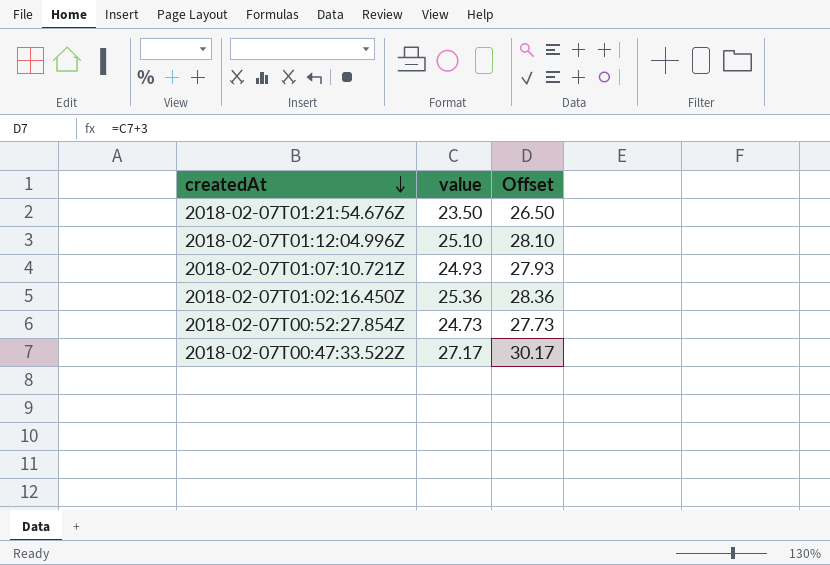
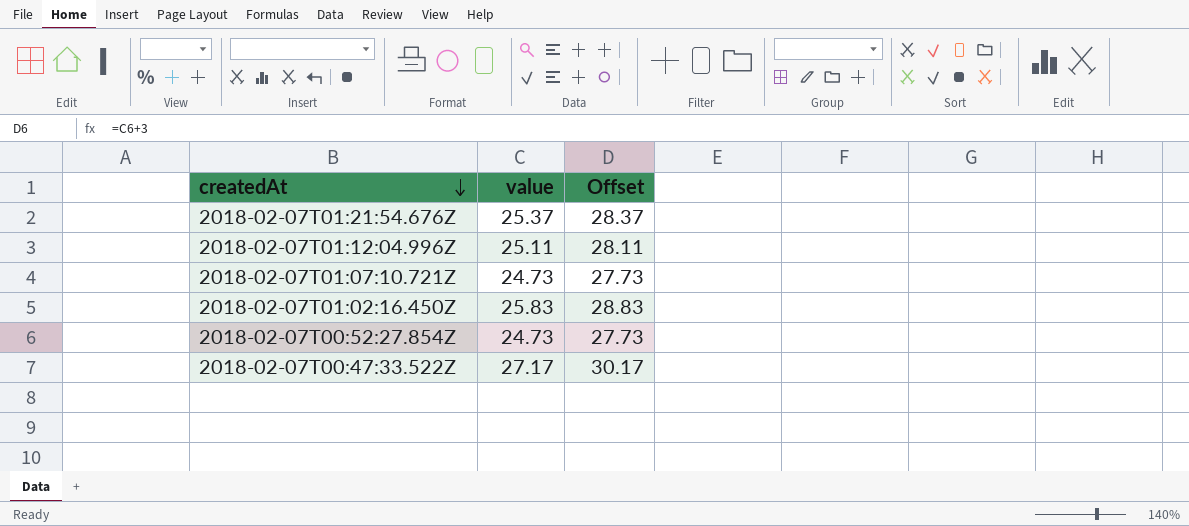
2018-02-07T01:21:54.676Z | value: 23.50 -> 25.37
2018-02-07T01:21:54.676Z | Offset: 26.50 -> 28.37
2018-02-07T01:12:04.996Z | value: 25.10 -> 25.11
2018-02-07T01:12:04.996Z | Offset: 28.10 -> 28.11
2018-02-07T01:07:10.721Z | value: 24.93 -> 24.73
2018-02-07T01:07:10.721Z | Offset: 27.93 -> 27.73
2018-02-07T01:02:16.450Z | value: 25.36 -> 25.83
2018-02-07T01:02:16.450Z | Offset: 28.36 -> 28.83

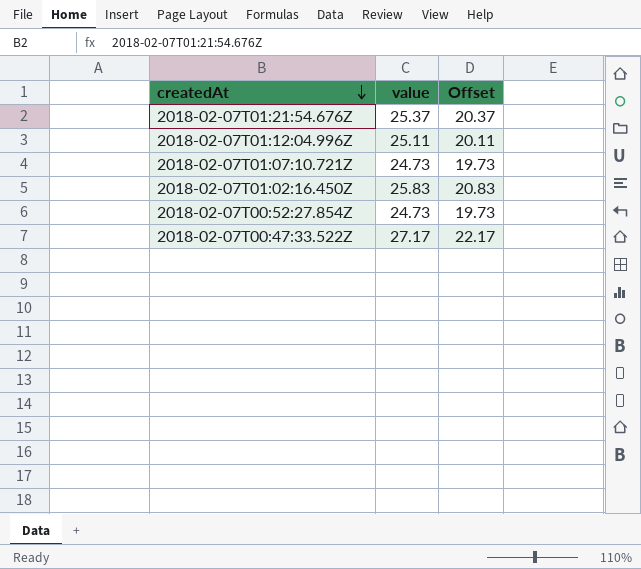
column Offset | formula: [value] + 3 -> [value] - 5

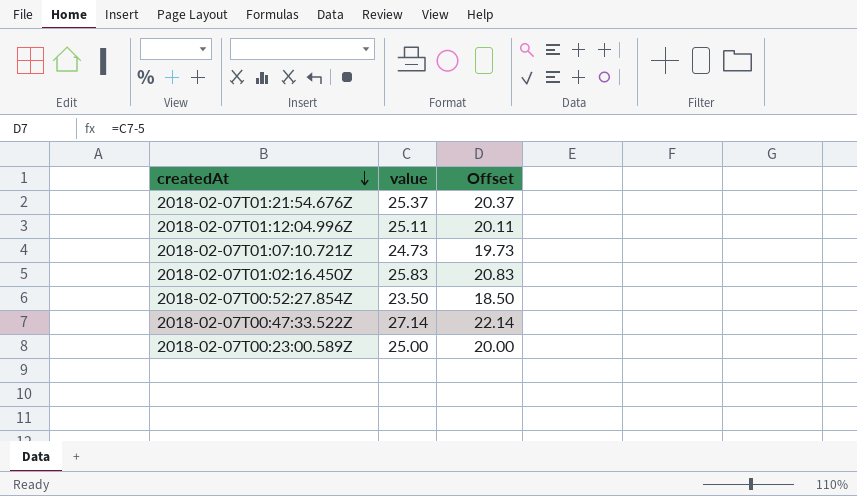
2018-02-07T00:52:27.854Z | value: 24.73 -> 23.50
2018-02-07T00:52:27.854Z | Offset: 19.73 -> 18.50
2018-02-07T00:47:33.522Z | value: 27.17 -> 27.14
2018-02-07T00:47:33.522Z | Offset: 22.17 -> 22.14
row 2018-02-07T00:23:00.589Z: none -> 25.00 | 20.00

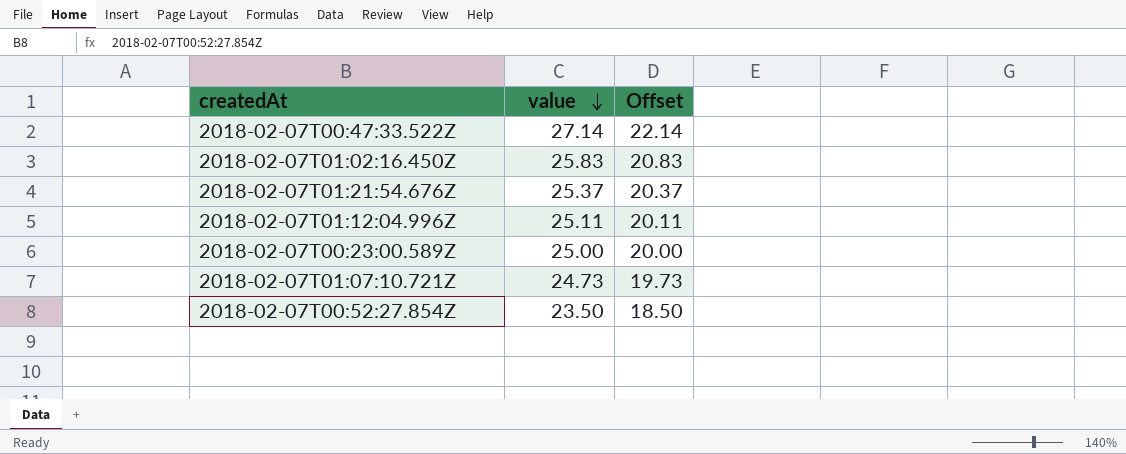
row order: createdAt descending -> value descending

